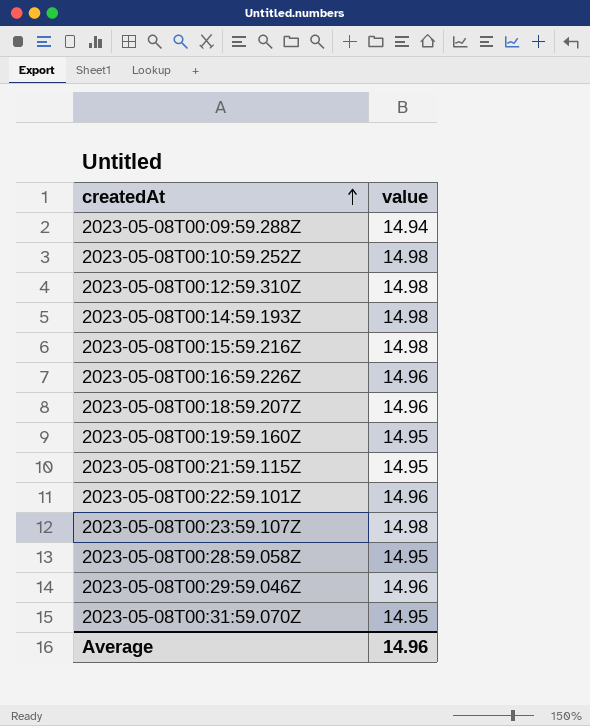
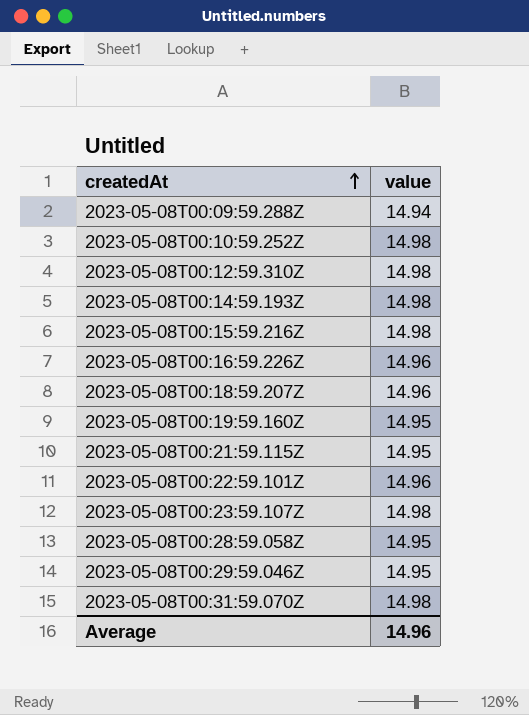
2023-05-08T00:29:59.046Z | value: 14.96 -> 14.95
2023-05-08T00:31:59.070Z | value: 14.95 -> 14.98

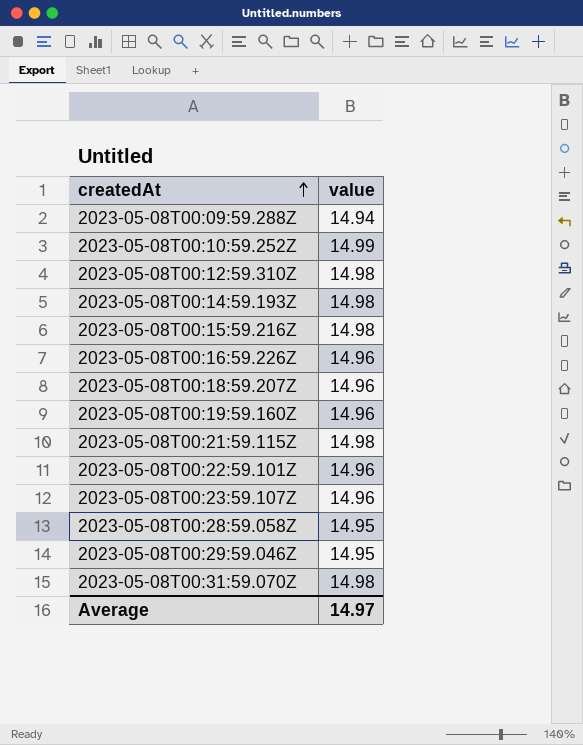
2023-05-08T00:10:59.252Z | value: 14.98 -> 14.99
2023-05-08T00:19:59.160Z | value: 14.95 -> 14.96
2023-05-08T00:21:59.115Z | value: 14.95 -> 14.98
2023-05-08T00:23:59.107Z | value: 14.98 -> 14.96
Average | value: 14.96 -> 14.97

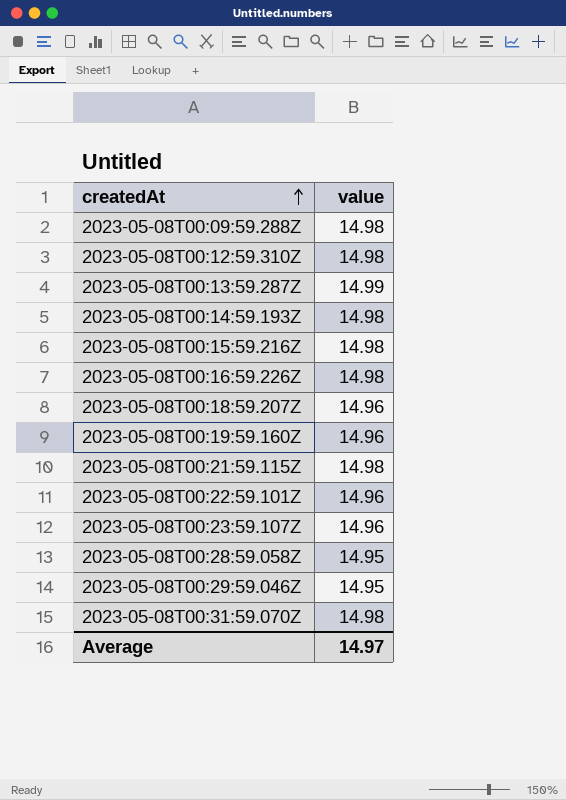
row 2023-05-08T00:10:59.252Z: 14.99 -> none
2023-05-08T00:09:59.288Z | value: 14.94 -> 14.98
row 2023-05-08T00:13:59.287Z: none -> 14.99
2023-05-08T00:16:59.226Z | value: 14.96 -> 14.98

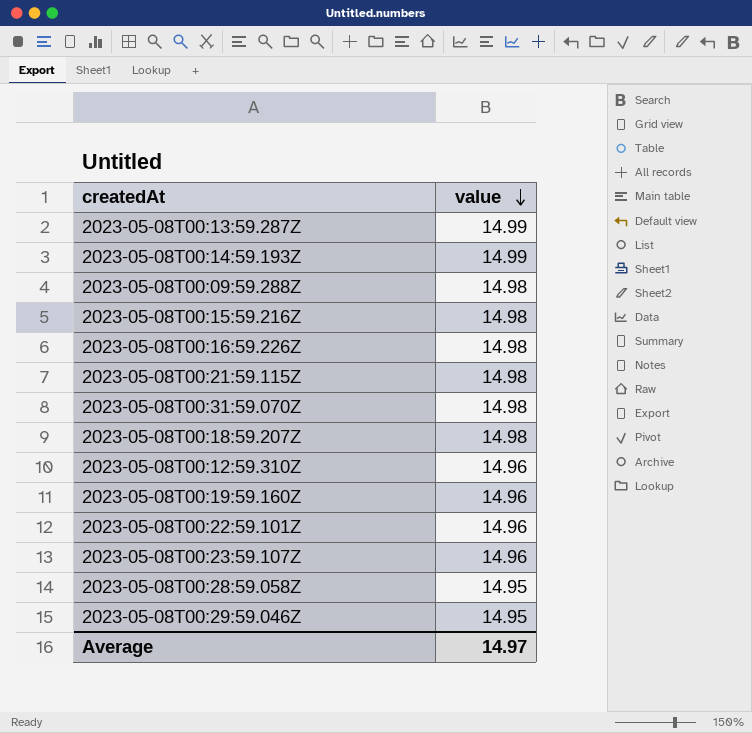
row order: createdAt ascending -> value descending
2023-05-08T00:14:59.193Z | value: 14.98 -> 14.99
2023-05-08T00:18:59.207Z | value: 14.96 -> 14.98
2023-05-08T00:12:59.310Z | value: 14.98 -> 14.96

